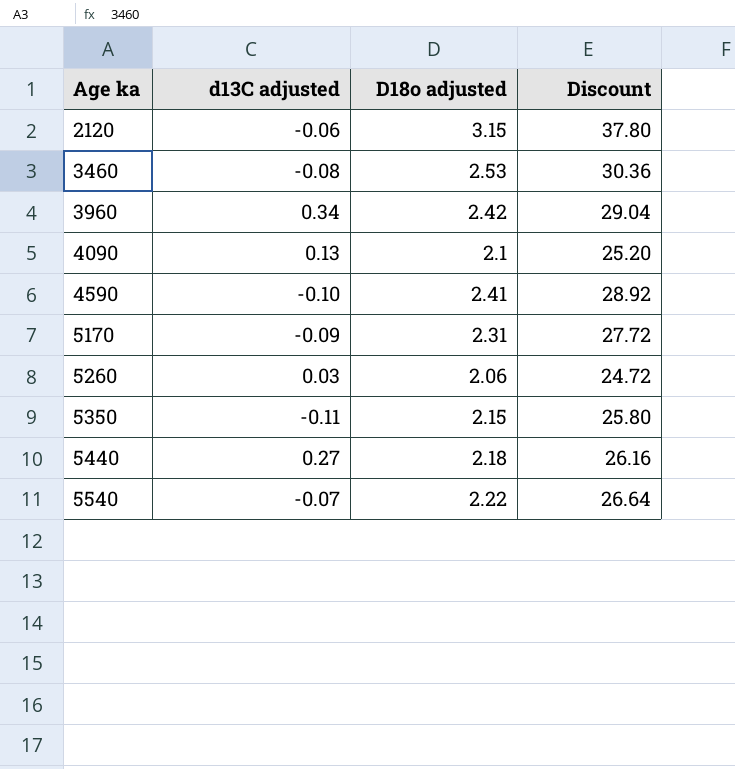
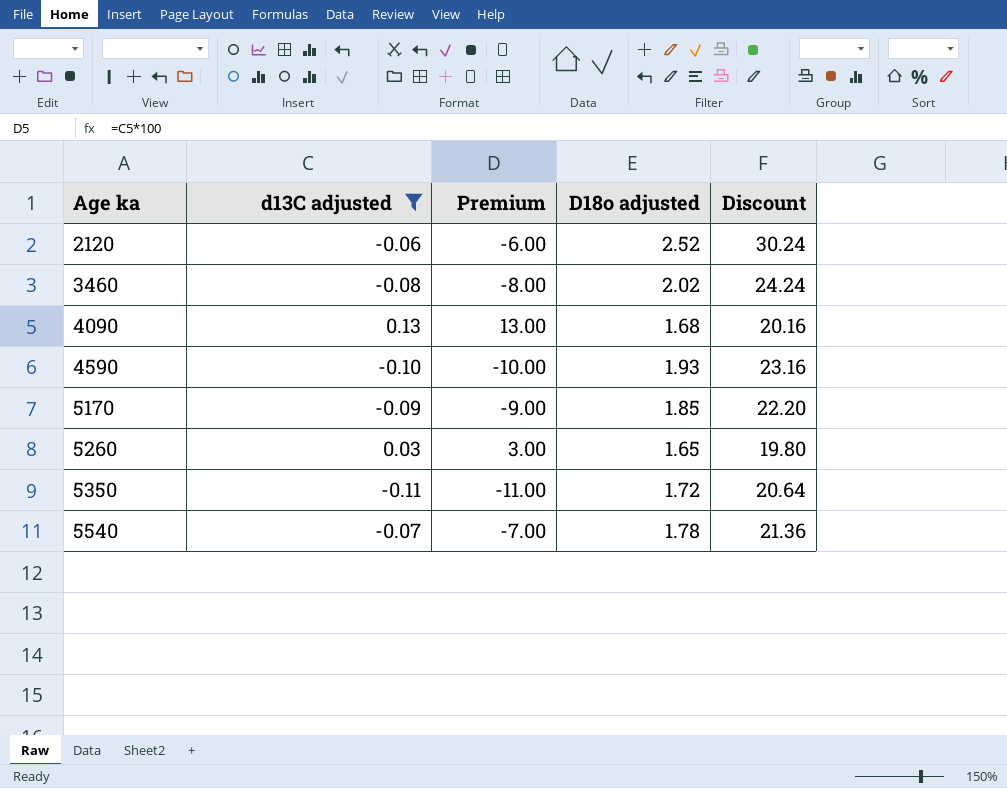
filter: none -> d13C adjusted <= 0.13
column Premium | formula: none -> [d13C adjusted] * 100
2120 | D18o adjusted: 3.15 -> 2.52
2120 | Discount: 37.80 -> 30.24
3460 | D18o adjusted: 2.53 -> 2.02
3460 | Discount: 30.36 -> 24.24
4090 | D18o adjusted: 2.1 -> 1.68
4090 | Discount: 25.20 -> 20.16
4590 | D18o adjusted: 2.41 -> 1.93
4590 | Discount: 28.92 -> 23.16
5170 | D18o adjusted: 2.31 -> 1.85
5170 | Discount: 27.72 -> 22.20
5260 | D18o adjusted: 2.06 -> 1.65
5260 | Discount: 24.72 -> 19.80
5350 | D18o adjusted: 2.15 -> 1.72
5350 | Discount: 25.80 -> 20.64
5540 | D18o adjusted: 2.22 -> 1.78
5540 | Discount: 26.64 -> 21.36

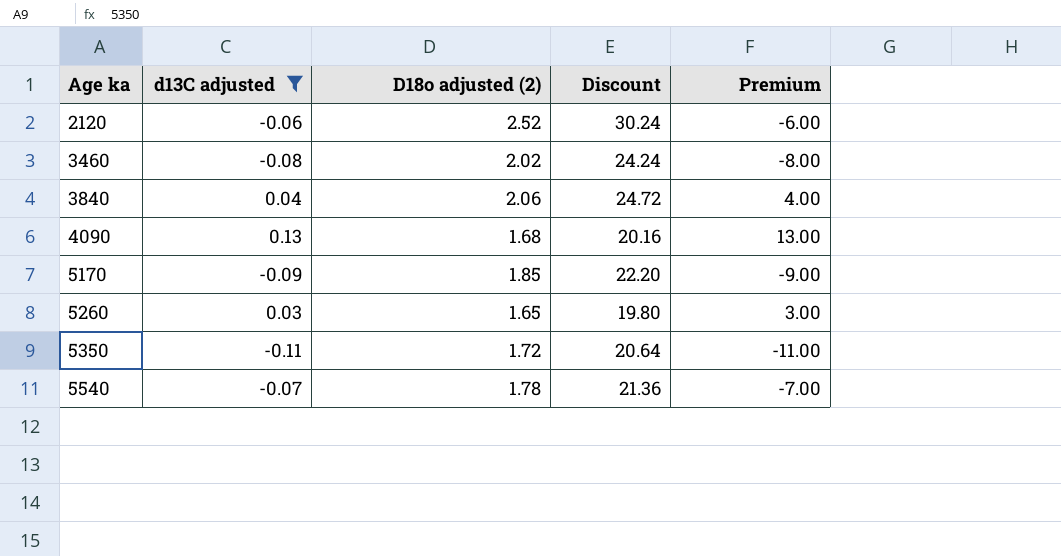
column name: D18o adjusted -> D18o adjusted (2)
column Premium | position: 3 -> 5
row 4590: -0.10 | -10.00 | 1.93 | 23.16 -> none
row 3840: none -> 0.04 | 2.06 | 24.72 | 4.00

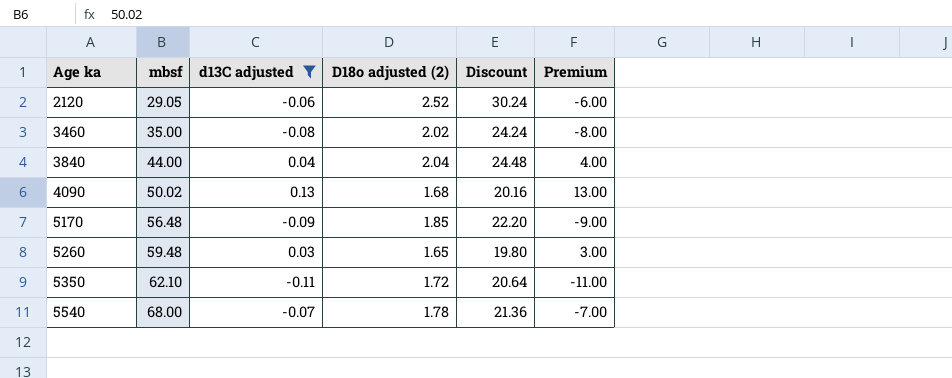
column mbsf | position: none -> 2
3840 | D18o adjusted (2): 2.06 -> 2.04
3840 | Discount: 24.72 -> 24.48

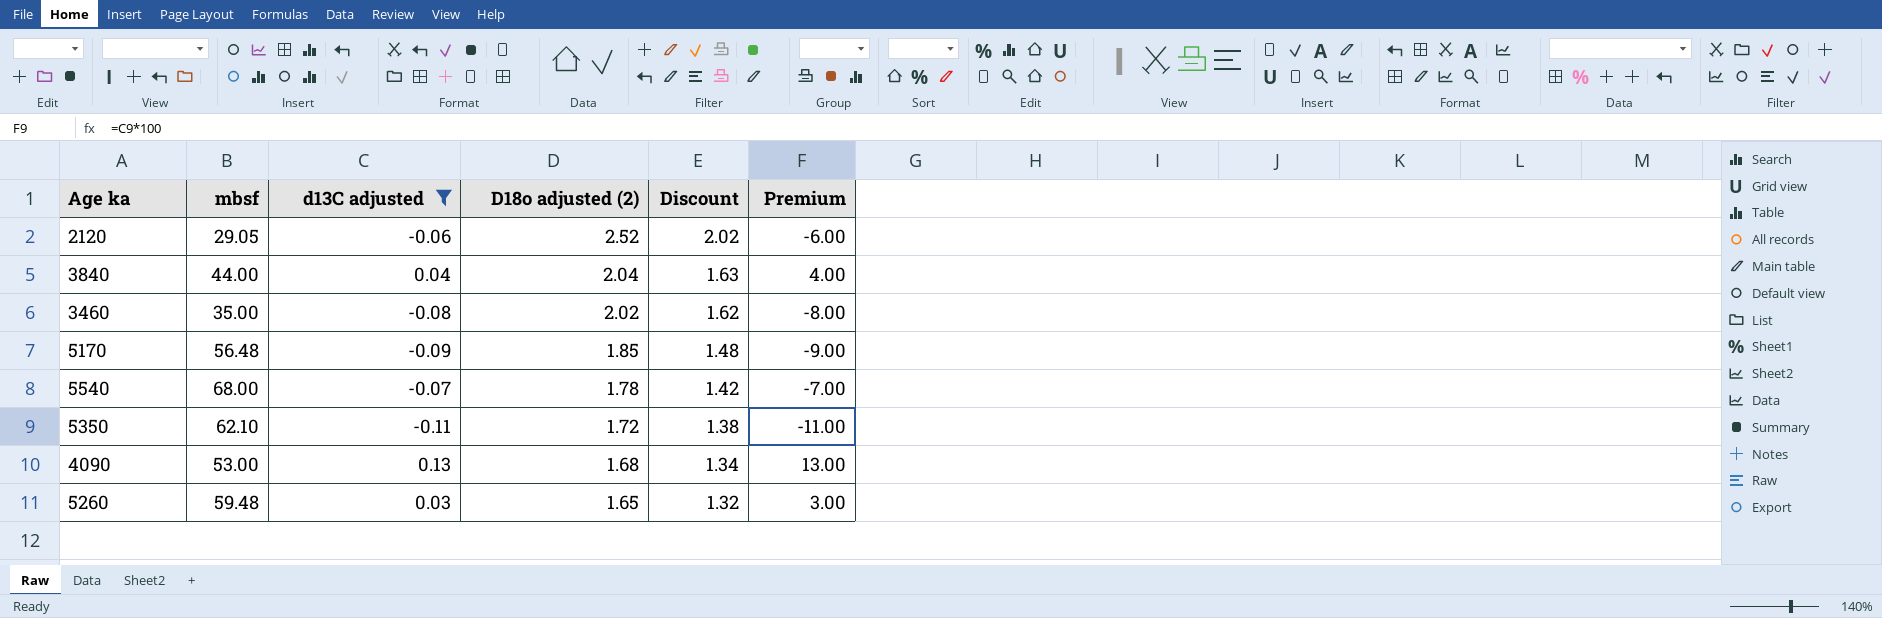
row order: Age ka ascending -> D18o adjusted (2) descending
column Discount | formula: [D18o adjusted (2)] * 12 -> [D18o adjusted (2)] * 0.8
4090 | mbsf: 50.02 -> 53.00

